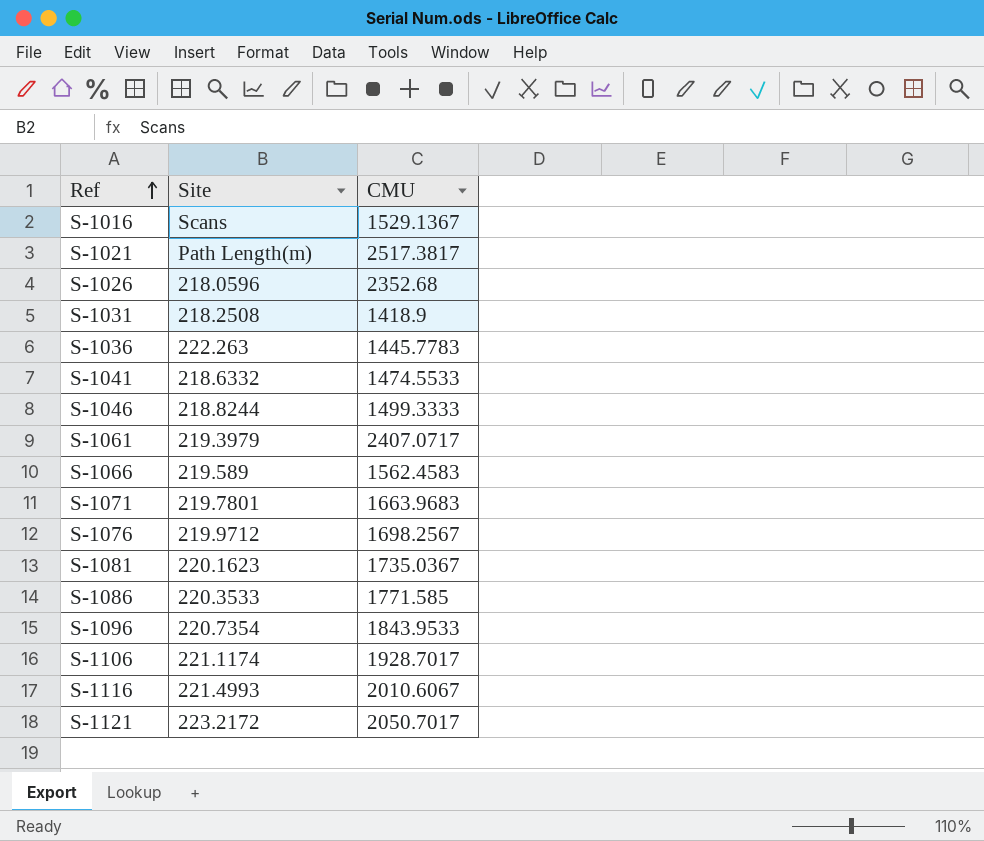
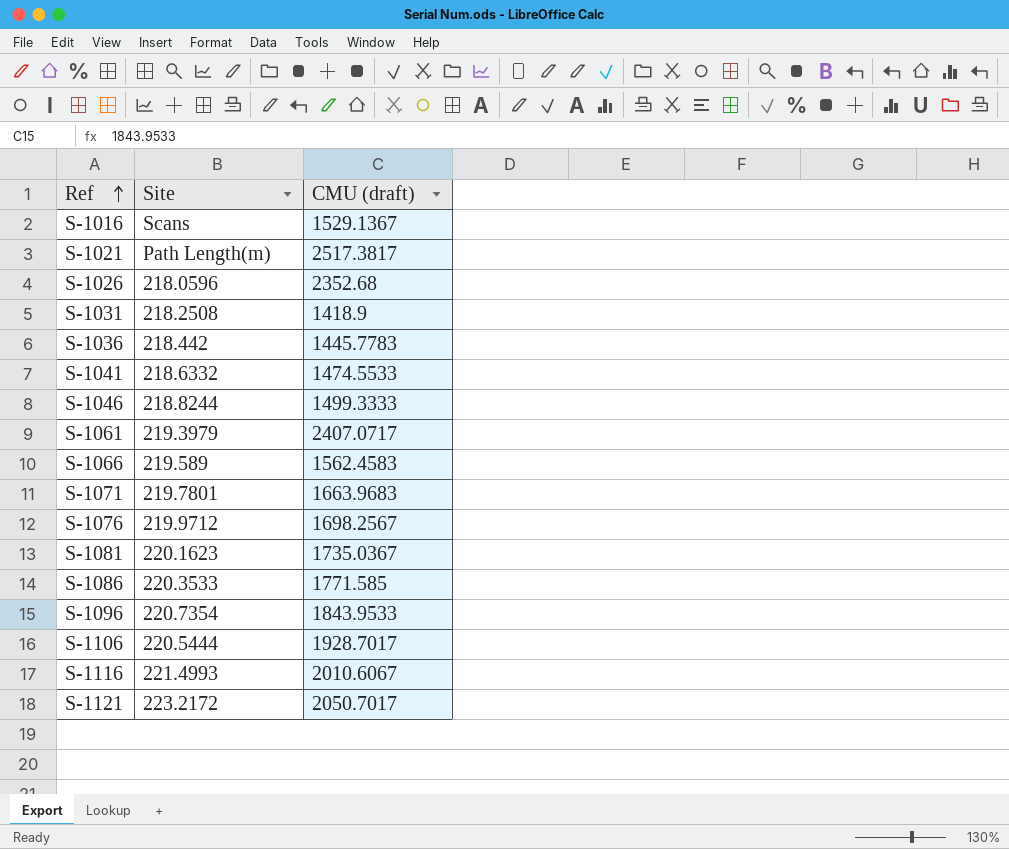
column name: CMU -> CMU (draft)
S-1036 | Site: 222.263 -> 218.442
S-1106 | Site: 221.1174 -> 220.5444

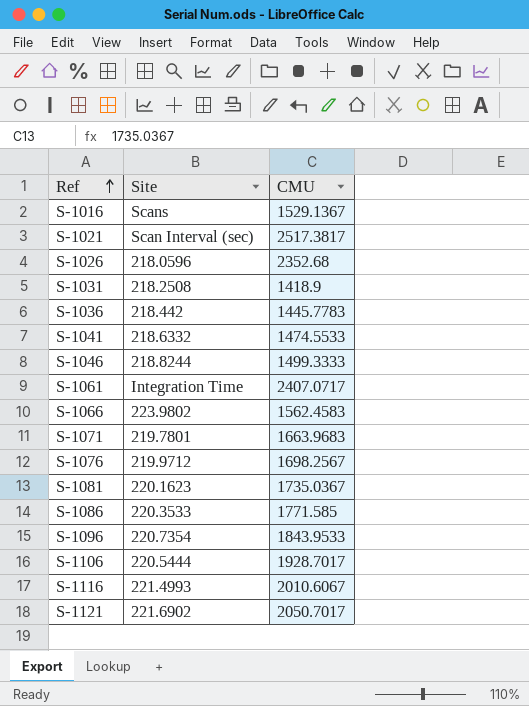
column name: CMU (draft) -> CMU
S-1021 | Site: Path Length(m) -> Scan Interval (sec)
S-1061 | Site: 219.3979 -> Integration Time
S-1066 | Site: 219.589 -> 223.9802
S-1121 | Site: 223.2172 -> 221.6902

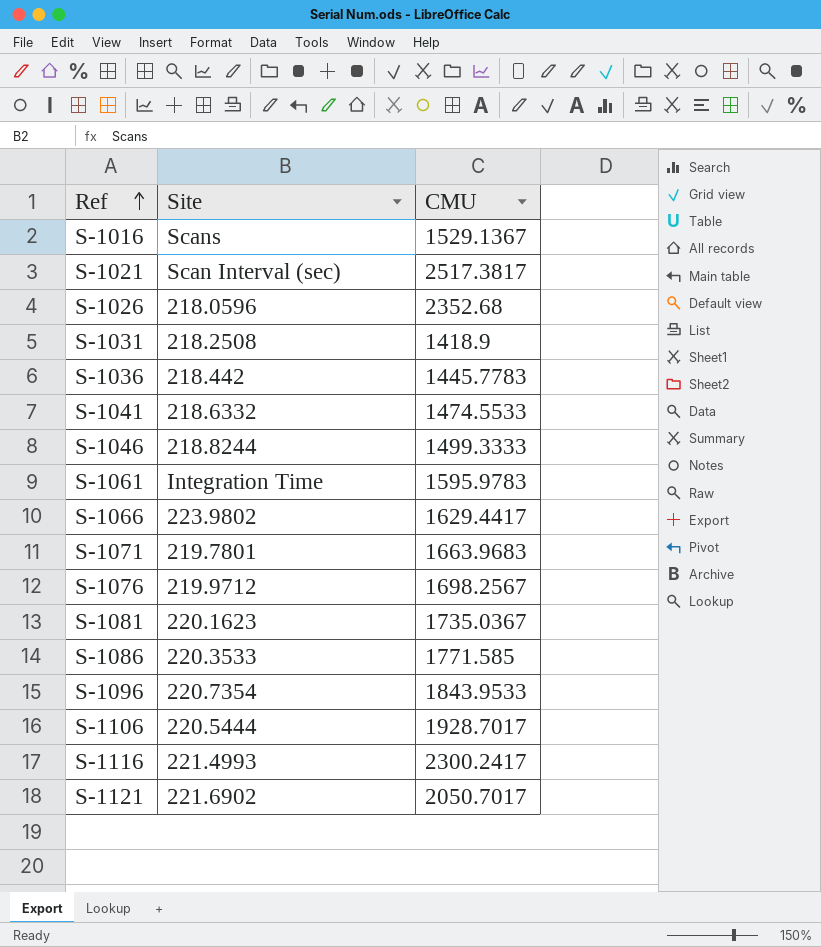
S-1061 | CMU: 2407.0717 -> 1595.9783
S-1066 | CMU: 1562.4583 -> 1629.4417
S-1116 | CMU: 2010.6067 -> 2300.2417

